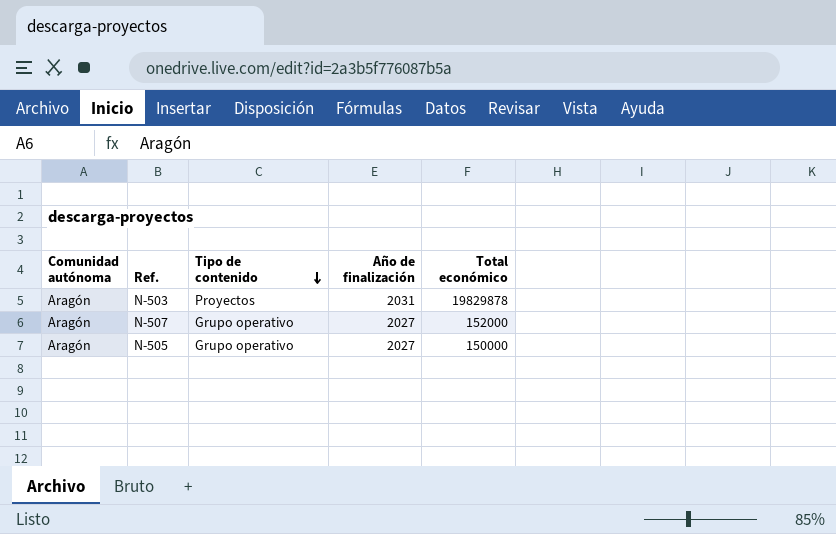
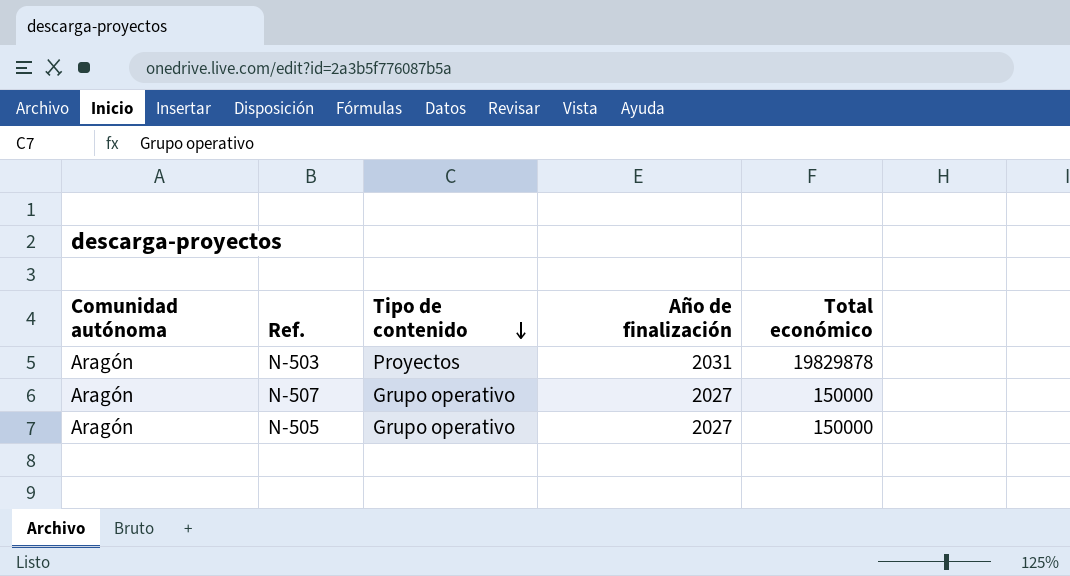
N-507 | Total económico: 152000 -> 150000

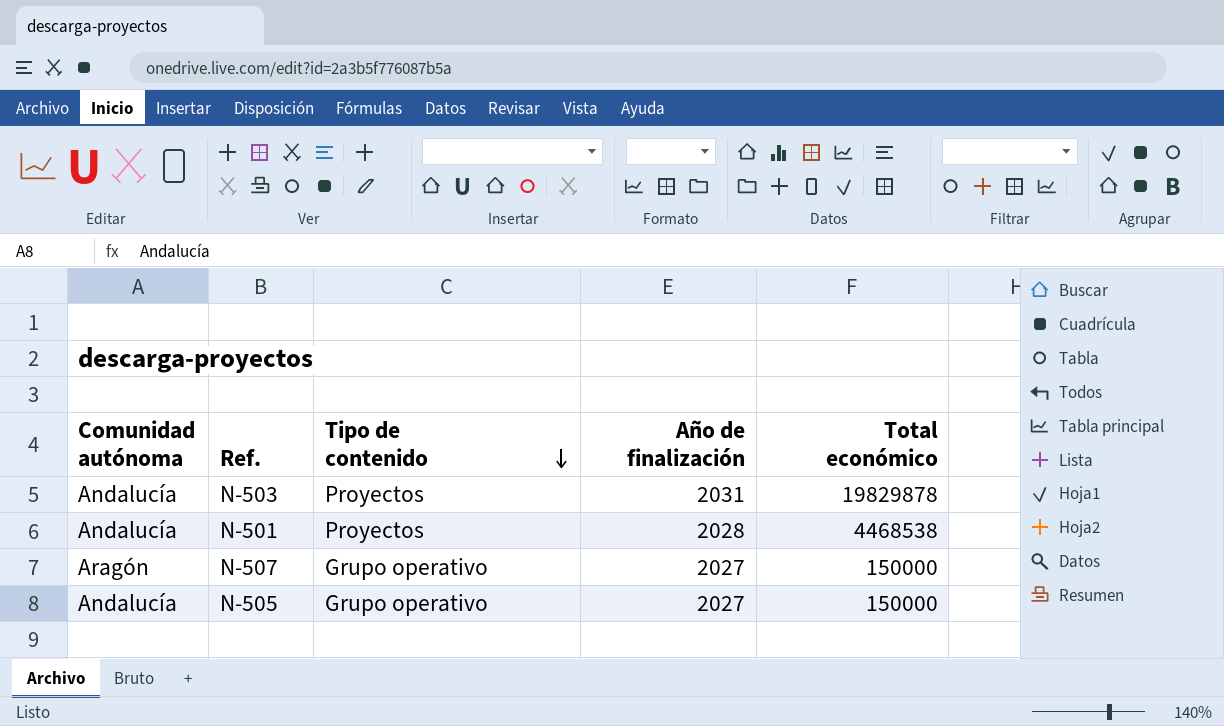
N-503 | Comunidad autónoma: Aragón -> Andalucía
row N-501: none -> Andalucía | Proyectos | 2028 | 4468538
N-505 | Comunidad autónoma: Aragón -> Andalucía

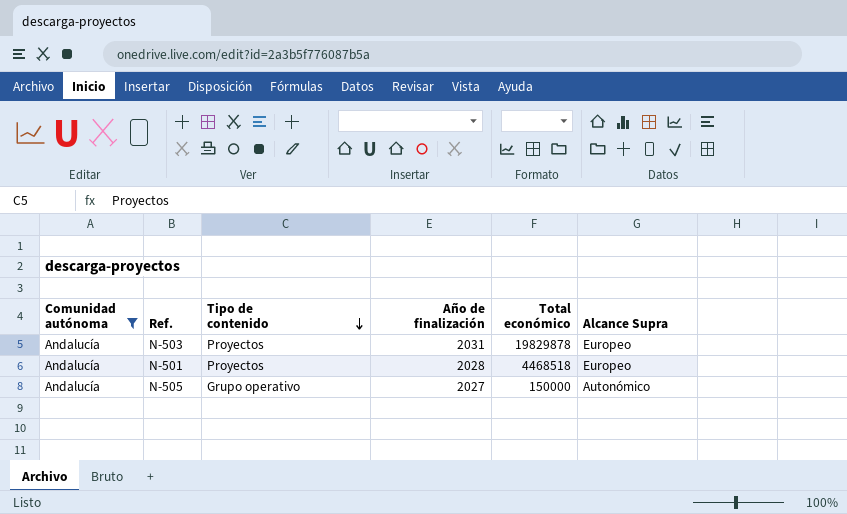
filter: none -> Comunidad autónoma = Andalucía
column Alcance Supra | position: none -> 6
N-501 | Total económico: 4468538 -> 4468518

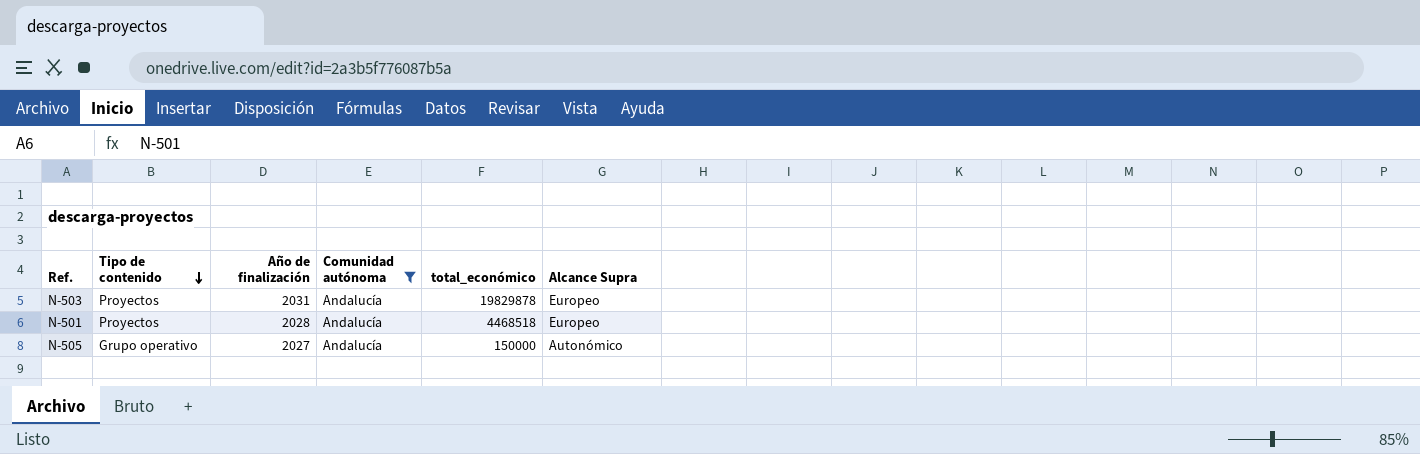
column Comunidad autónoma | position: 1 -> 4
column name: Total económico -> total_económico

